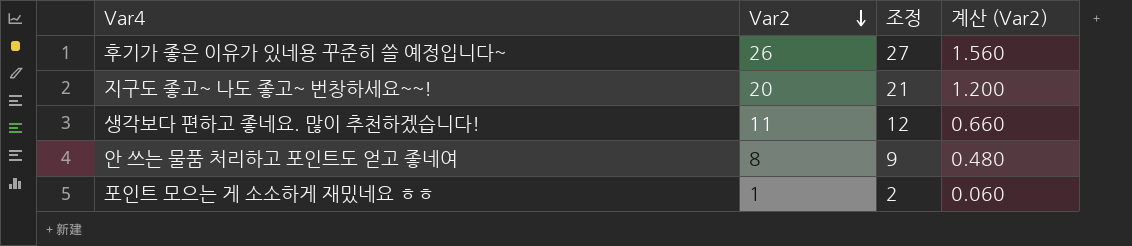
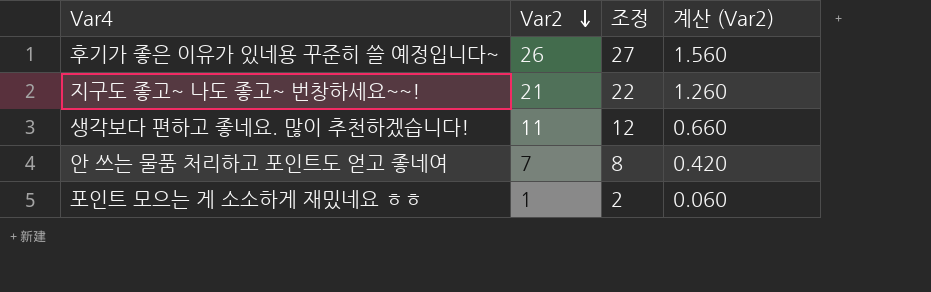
지구도 좋고~ 나도 좋고~ 번창하세요~~! | Var2: 20 -> 21
지구도 좋고~ 나도 좋고~ 번창하세요~~! | 조정: 21 -> 22
지구도 좋고~ 나도 좋고~ 번창하세요~~! | 계산 (Var2): 1.200 -> 1.260
안 쓰는 물품 처리하고 포인트도 얻고 좋네여 | Var2: 8 -> 7
안 쓰는 물품 처리하고 포인트도 얻고 좋네여 | 조정: 9 -> 8
안 쓰는 물품 처리하고 포인트도 얻고 좋네여 | 계산 (Var2): 0.480 -> 0.420

